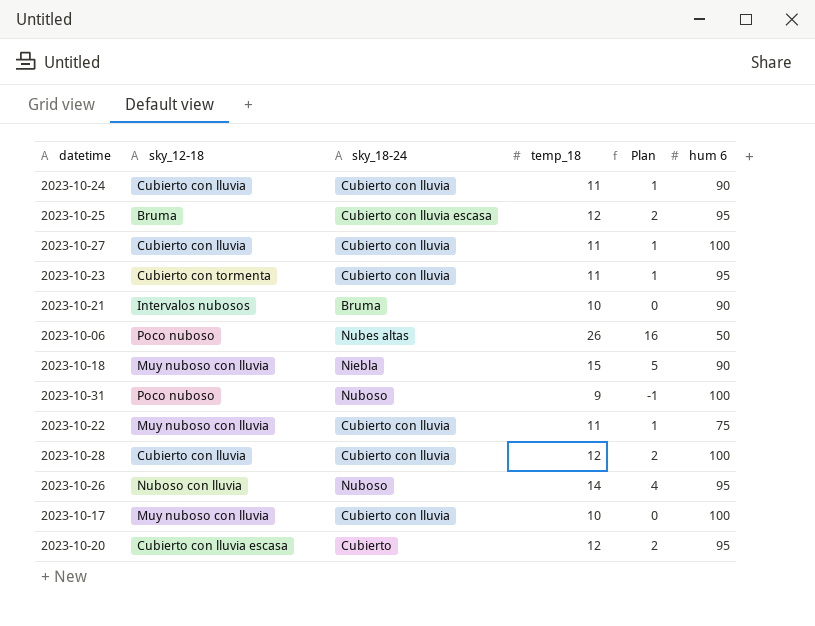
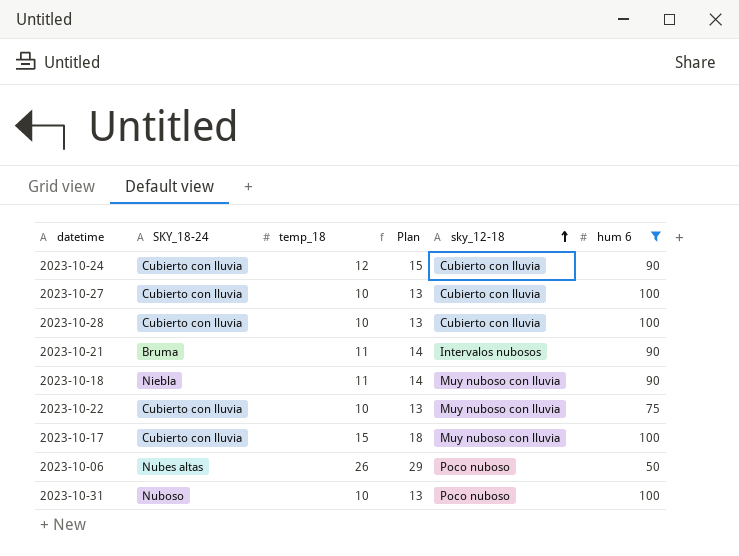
filter: none -> hum 6 != 95
row order: none -> sky_12-18 ascending
column name: sky_18-24 -> SKY_18-24
column Plan | formula: [temp_18] - 10 -> [temp_18] + 3
column sky_12-18 | position: 2 -> 5
2023-10-24 | temp_18: 11 -> 12
2023-10-27 | temp_18: 11 -> 10
2023-10-28 | temp_18: 12 -> 10
2023-10-21 | temp_18: 10 -> 11
2023-10-18 | temp_18: 15 -> 11
2023-10-22 | temp_18: 11 -> 10
2023-10-17 | temp_18: 10 -> 15
2023-10-31 | temp_18: 9 -> 10

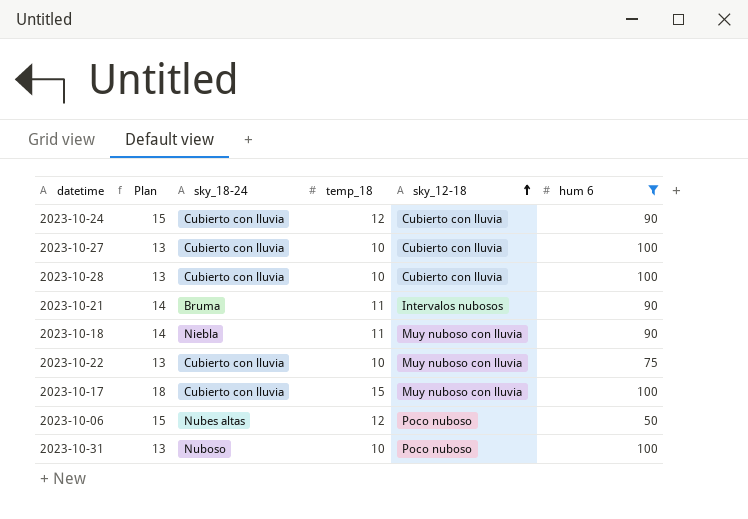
column Plan | position: 4 -> 2
column name: SKY_18-24 -> sky_18-24
2023-10-06 | Plan: 29 -> 15
2023-10-06 | temp_18: 26 -> 12

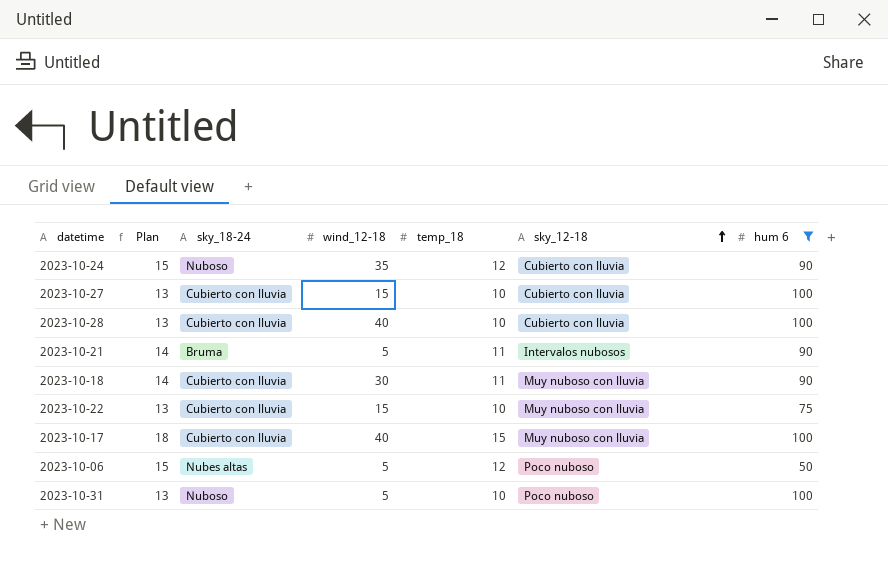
column wind_12-18 | position: none -> 4
2023-10-24 | sky_18-24: Cubierto con lluvia -> Nuboso
2023-10-18 | sky_18-24: Niebla -> Cubierto con lluvia

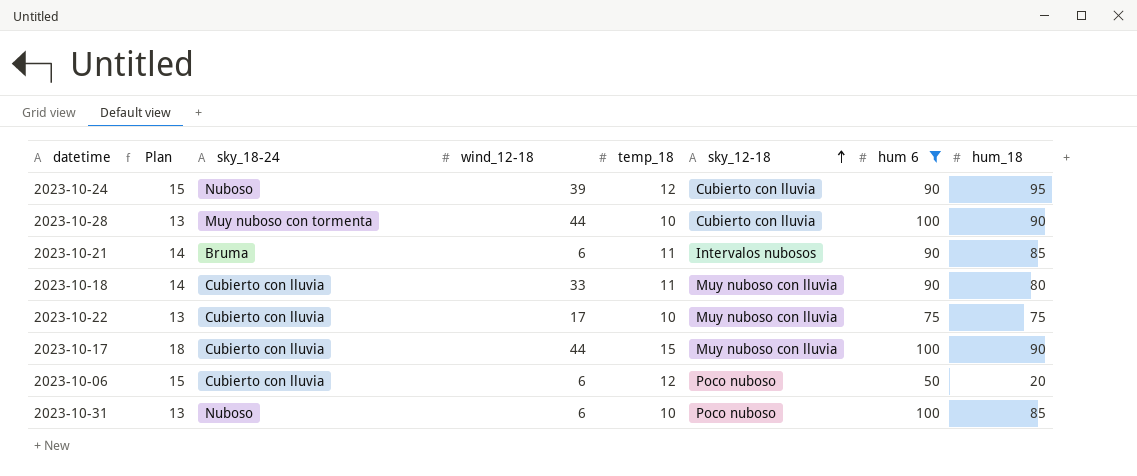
column hum_18 | position: none -> 8
row 2023-10-27: 13 | Cubierto con lluvia | 15 | 10 | Cubierto con lluvia | 100 -> none
2023-10-24 | wind_12-18: 35 -> 39
2023-10-28 | sky_18-24: Cubierto con lluvia -> Muy nuboso con tormenta
2023-10-28 | wind_12-18: 40 -> 44
2023-10-21 | wind_12-18: 5 -> 6
2023-10-18 | wind_12-18: 30 -> 33
2023-10-22 | wind_12-18: 15 -> 17
2023-10-17 | wind_12-18: 40 -> 44
2023-10-06 | sky_18-24: Nubes altas -> Cubierto con lluvia
2023-10-06 | wind_12-18: 5 -> 6
2023-10-31 | wind_12-18: 5 -> 6

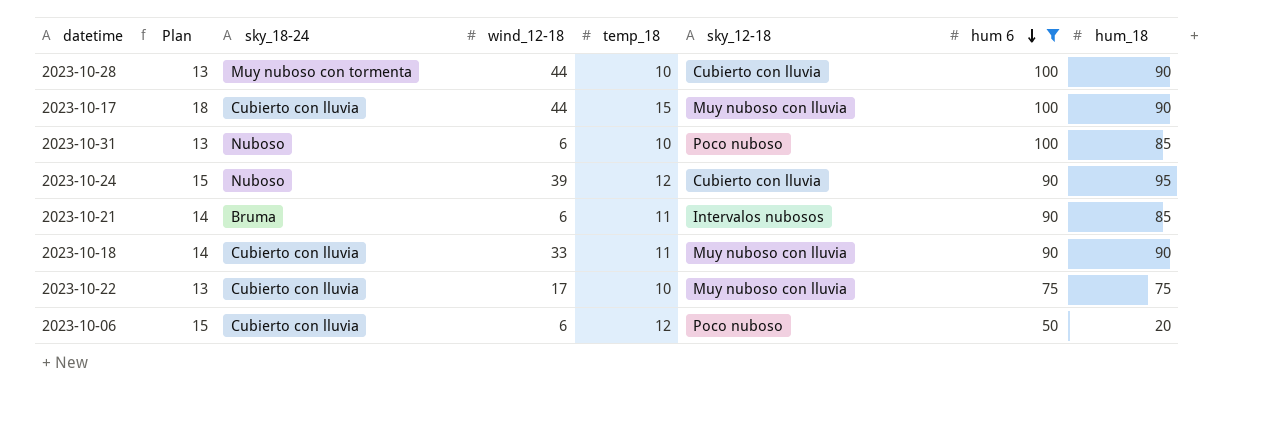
row order: sky_12-18 ascending -> hum 6 descending
2023-10-18 | hum_18: 80 -> 90

